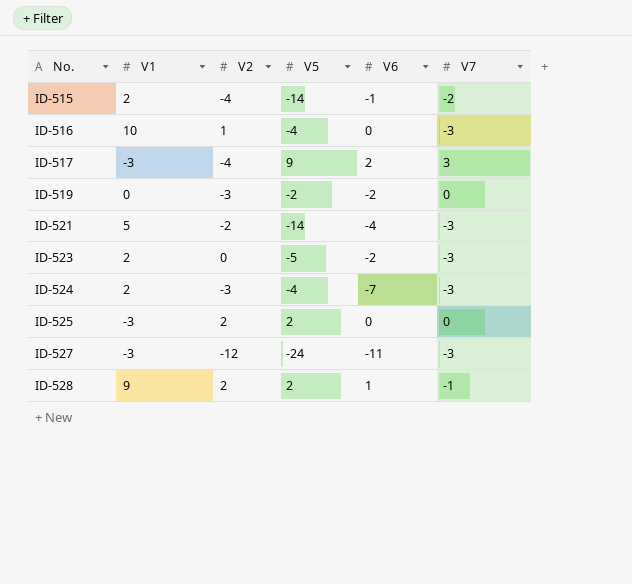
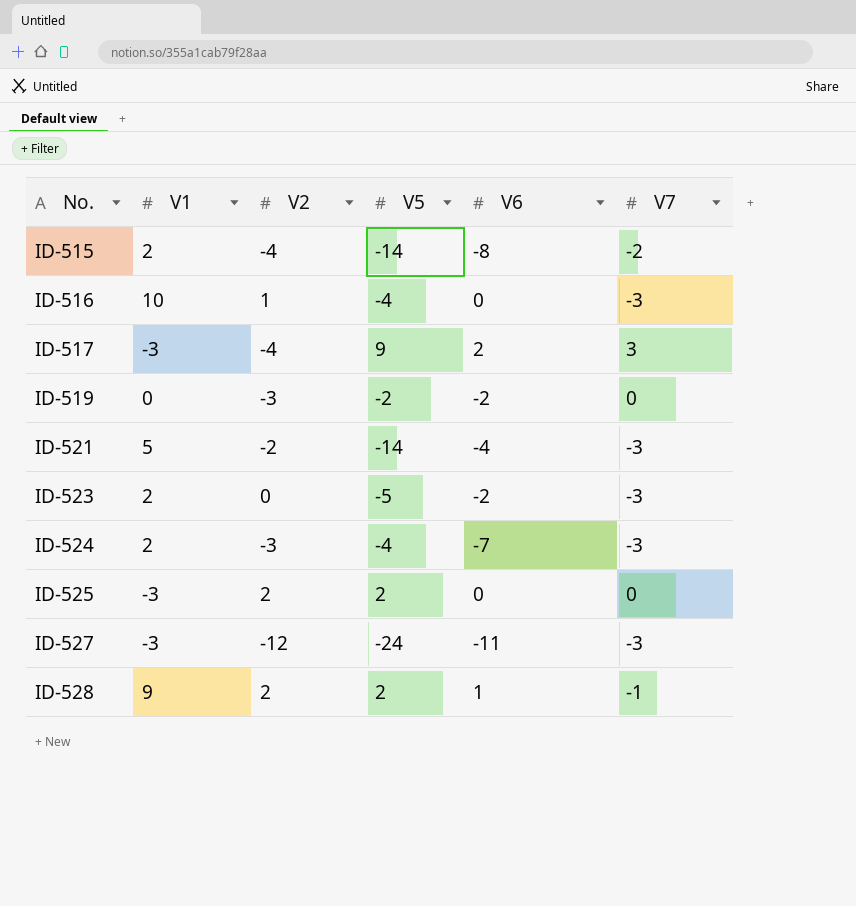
ID-515 | V6: -1 -> -8

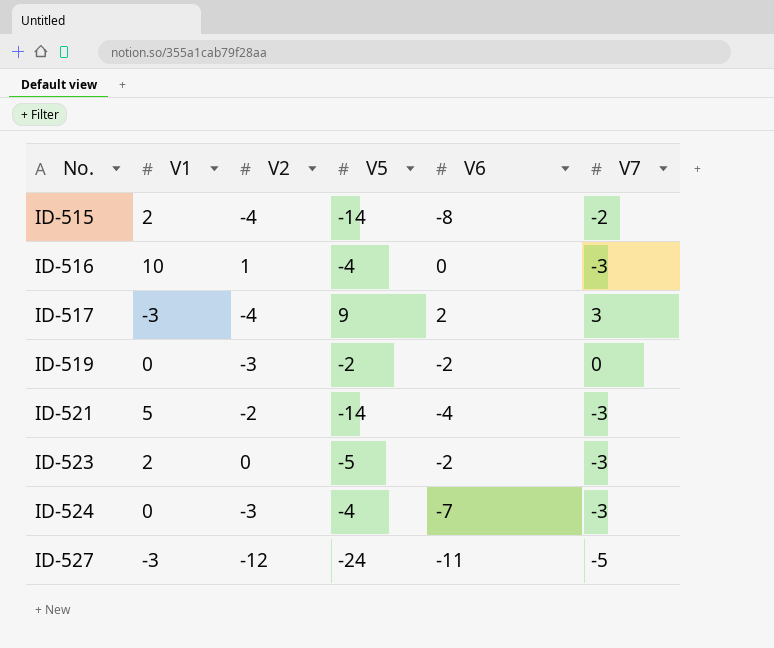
row ID-525: -3 | 2 | 2 | 0 | 0 -> none
row ID-528: 9 | 2 | 2 | 1 | -1 -> none
ID-524 | V1: 2 -> 0
ID-527 | V7: -3 -> -5

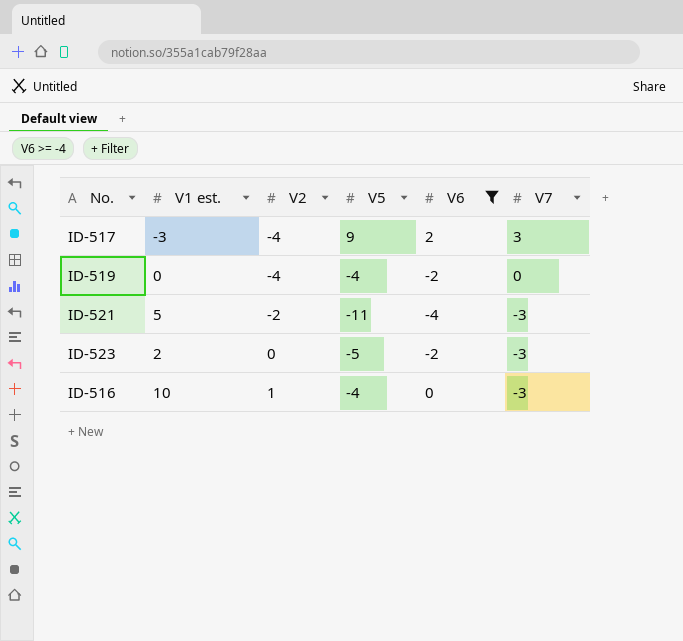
filter: none -> V6 >= -4
row order: No. ascending -> V2 ascending
column name: V1 -> V1 est.
ID-519 | V2: -3 -> -4
ID-519 | V5: -2 -> -4
ID-521 | V5: -14 -> -11

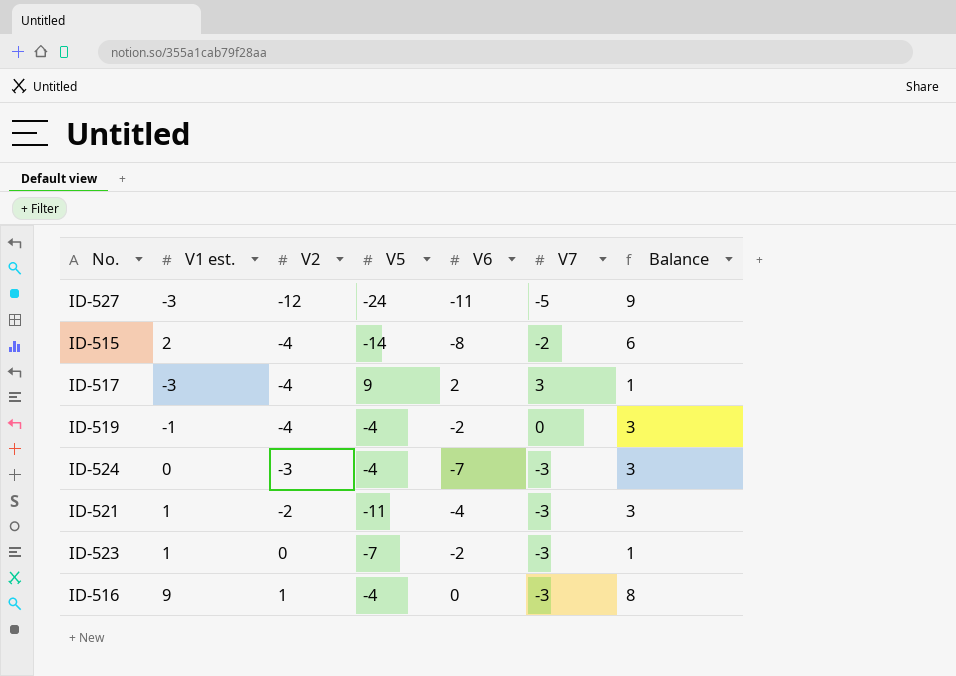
filter: V6 >= -4 -> none
column Balance | formula: none -> [V1 est.] - [V2]
ID-519 | V1 est.: 0 -> -1
ID-521 | V1 est.: 5 -> 1
ID-523 | V1 est.: 2 -> 1
ID-523 | V5: -5 -> -7
ID-516 | V1 est.: 10 -> 9

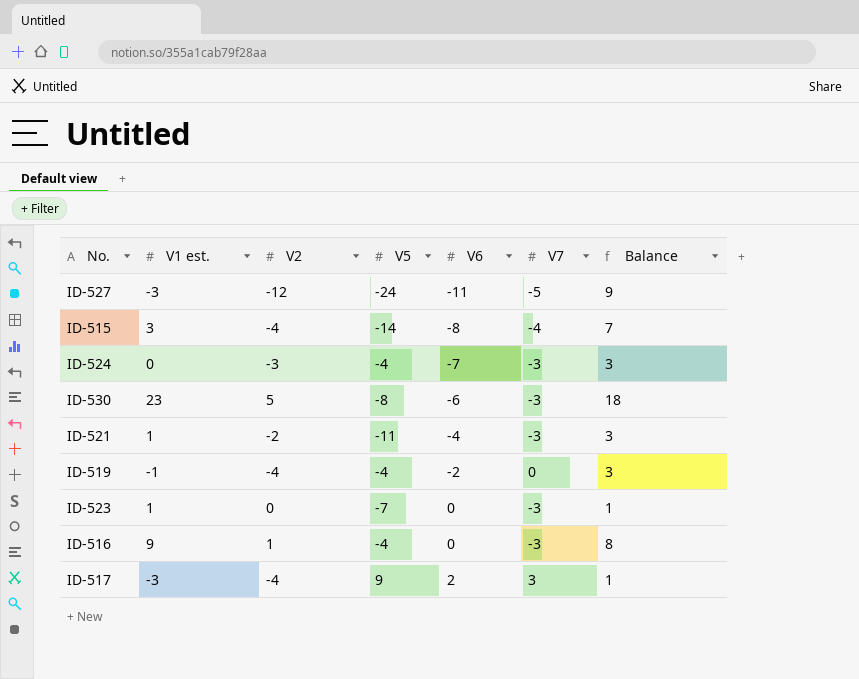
row order: V2 ascending -> V6 ascending
ID-515 | V1 est.: 2 -> 3
ID-515 | V7: -2 -> -4
ID-515 | Balance: 6 -> 7
row ID-530: none -> 23 | 5 | -8 | -6 | -3 | 18
ID-523 | V6: -2 -> 0

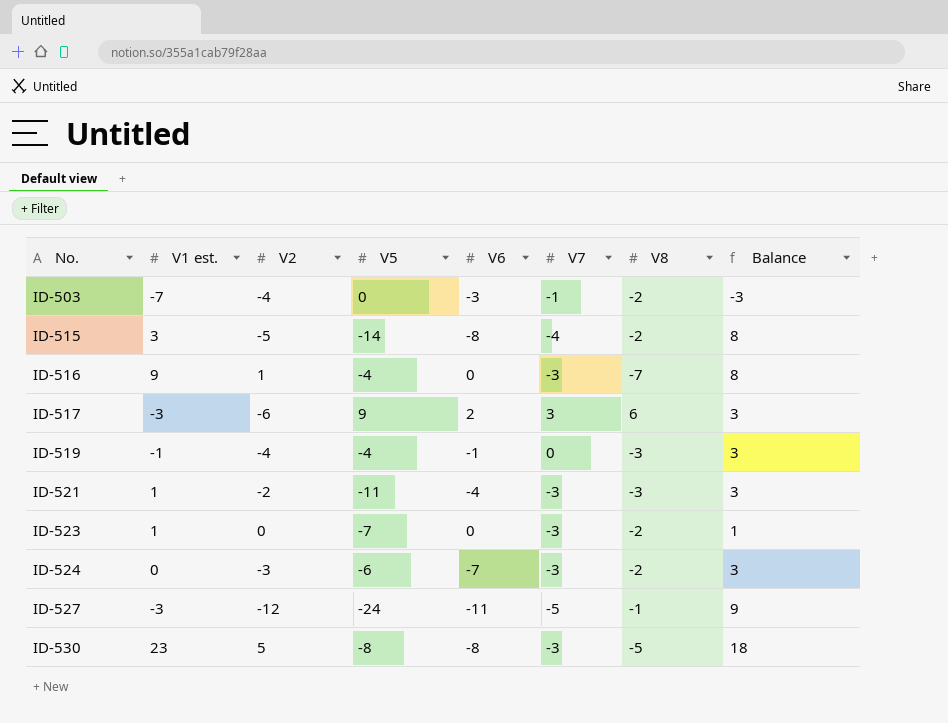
row order: V6 ascending -> No. ascending
column V8 | position: none -> 7
row ID-503: none -> -7 | -4 | 0 | -3 | -1 | -2 | -3
ID-515 | V2: -4 -> -5
ID-515 | Balance: 7 -> 8
ID-517 | V2: -4 -> -6
ID-517 | Balance: 1 -> 3
ID-519 | V6: -2 -> -1
ID-524 | V5: -4 -> -6
ID-530 | V6: -6 -> -8

